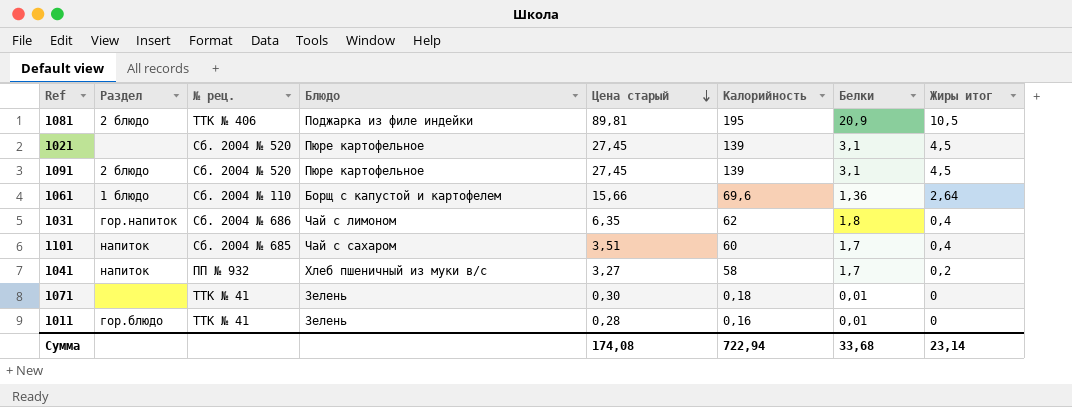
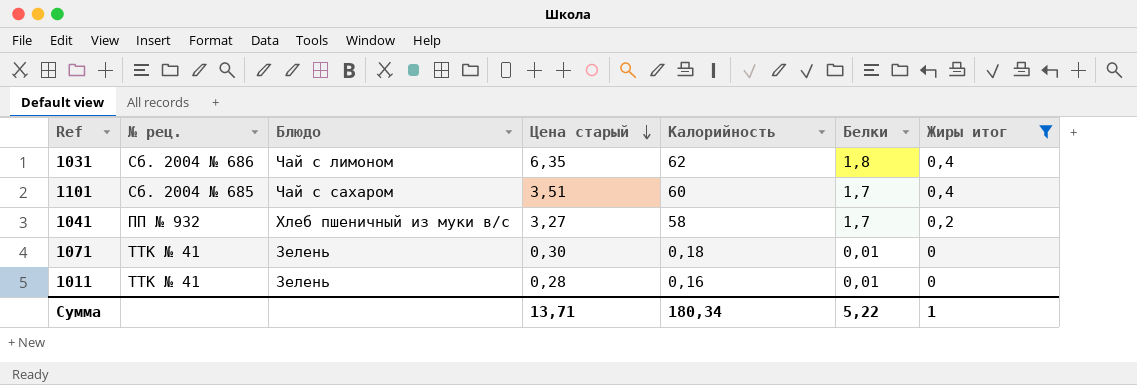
filter: none -> Жиры итог <= 0,4
column Раздел | position: 2 -> none
Сумма | Цена старый: 174,08 -> 13,71
Сумма | Калорийность: 722,94 -> 180,34
Сумма | Белки: 33,68 -> 5,22
Сумма | Жиры итог: 23,14 -> 1

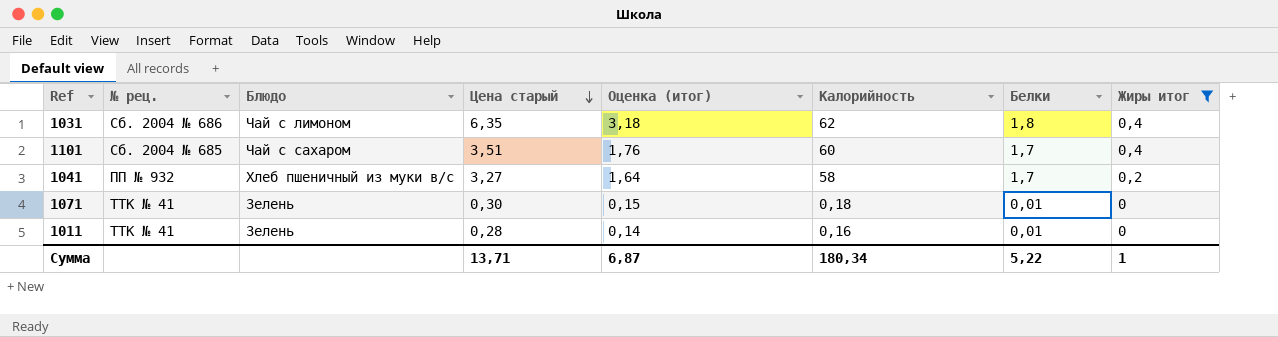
column Оценка (итог) | formula: none -> [Цена старый] * 0,5

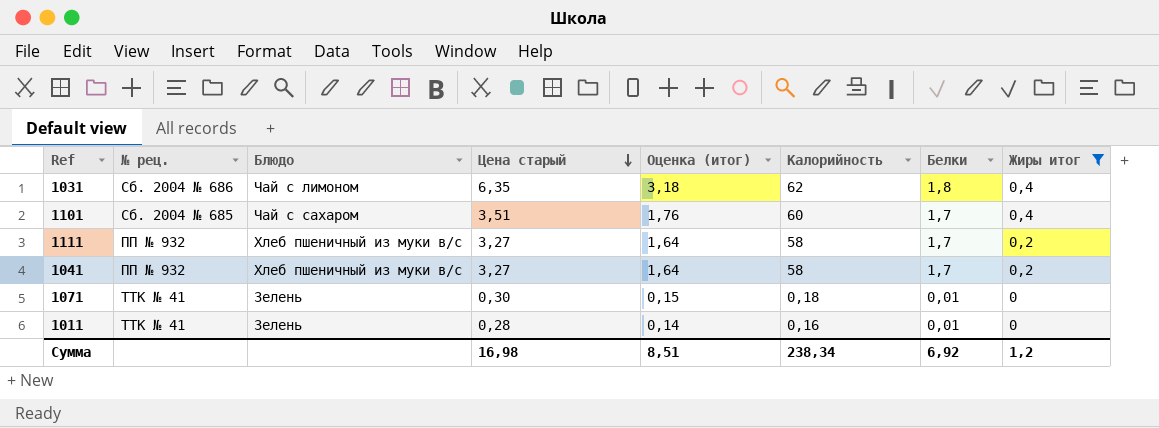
row 1111: none -> ПП № 932 | Хлеб пшеничный из муки в/с | 3,27 | 1,64 | 58 | 1,7 | 0,2
Сумма | Цена старый: 13,71 -> 16,98
Сумма | Оценка (итог): 6,87 -> 8,51
Сумма | Калорийность: 180,34 -> 238,34
Сумма | Белки: 5,22 -> 6,92
Сумма | Жиры итог: 1 -> 1,2

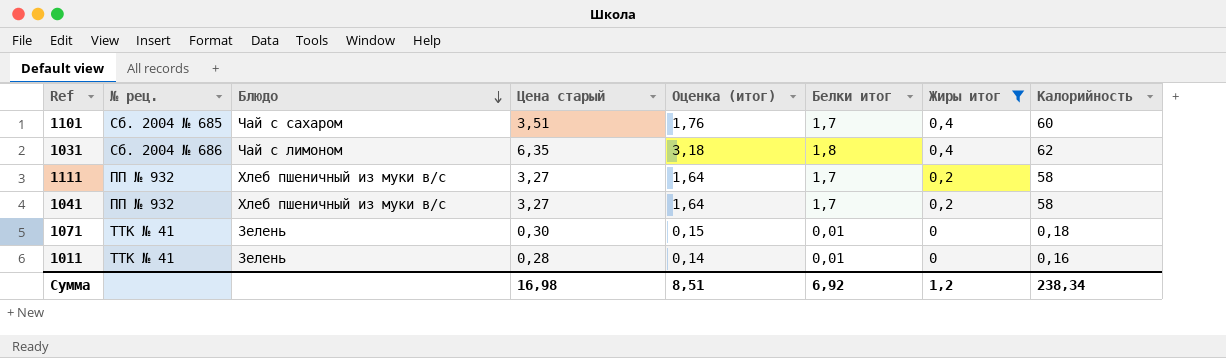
row order: Цена старый descending -> Блюдо descending
column name: Белки -> Белки итог
column Калорийность | position: 6 -> 8

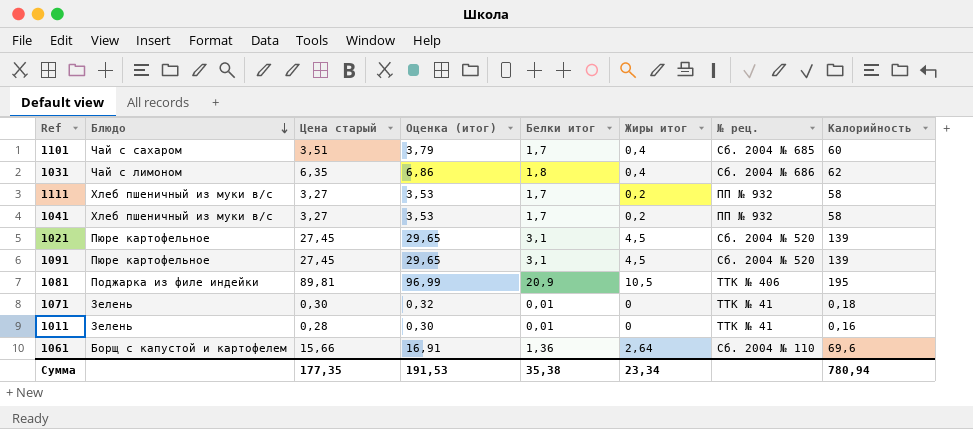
filter: Жиры итог <= 0,4 -> none
column Оценка (итог) | formula: [Цена старый] * 0,5 -> [Цена старый] * 1,08
column № рец. | position: 2 -> 7
Сумма | Цена старый: 16,98 -> 177,35
Сумма | Оценка (итог): 8,51 -> 191,53
Сумма | Белки итог: 6,92 -> 35,38
Сумма | Жиры итог: 1,2 -> 23,34
Сумма | Калорийность: 238,34 -> 780,94

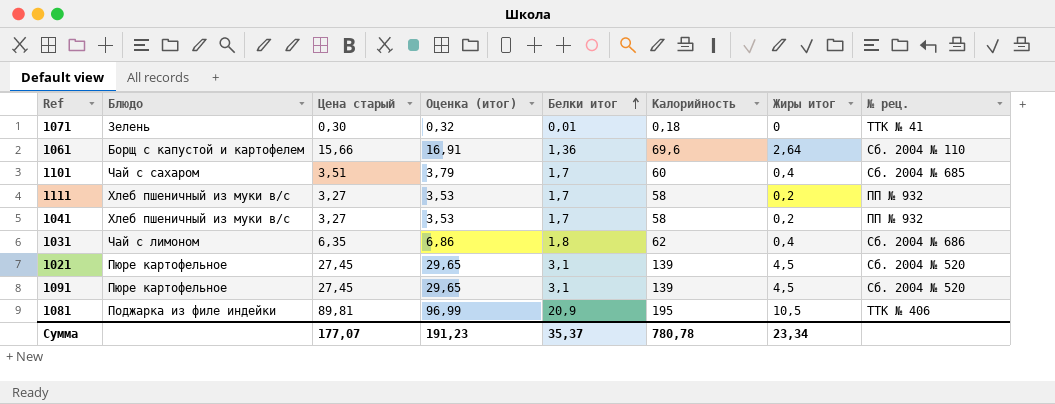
row order: Блюдо descending -> Белки итог ascending
column Калорийность | position: 8 -> 6
row 1011: Зелень | 0,28 | 0,30 | 0,01 | 0 | ТТК № 41 | 0,16 -> none
Сумма | Цена старый: 177,35 -> 177,07
Сумма | Оценка (итог): 191,53 -> 191,23
Сумма | Белки итог: 35,38 -> 35,37
Сумма | Калорийность: 780,94 -> 780,78

